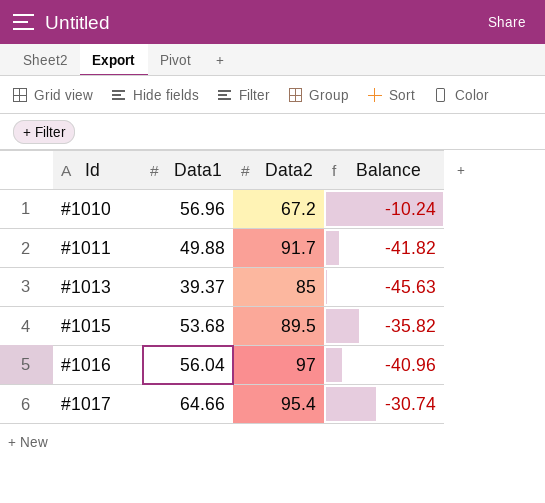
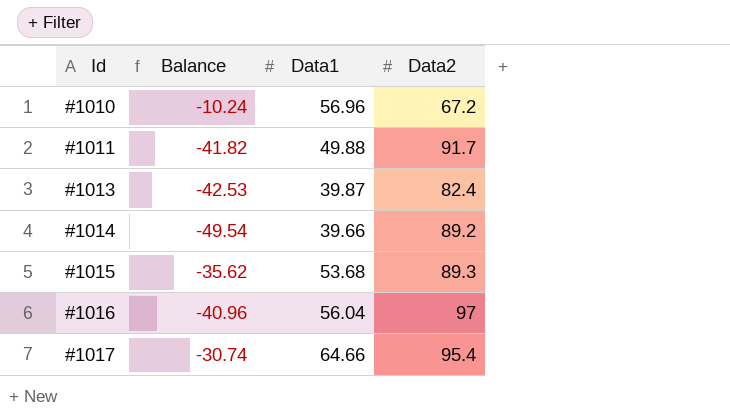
column Balance | position: 4 -> 2
#1013 | Balance: -45.63 -> -42.53
#1013 | Data1: 39.37 -> 39.87
#1013 | Data2: 85 -> 82.4
row #1014: none -> -49.54 | 39.66 | 89.2
#1015 | Balance: -35.82 -> -35.62
#1015 | Data2: 89.5 -> 89.3

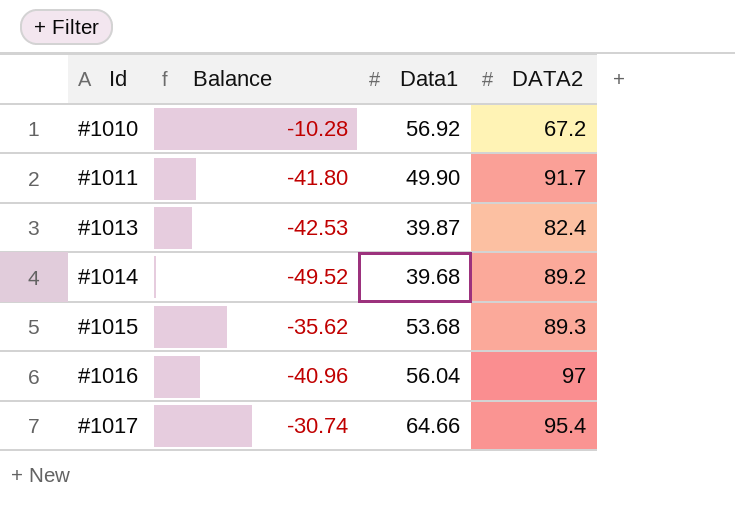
column name: Data2 -> DATA2
#1010 | Balance: -10.24 -> -10.28
#1010 | Data1: 56.96 -> 56.92
#1011 | Balance: -41.82 -> -41.80
#1011 | Data1: 49.88 -> 49.90
#1014 | Balance: -49.54 -> -49.52
#1014 | Data1: 39.66 -> 39.68

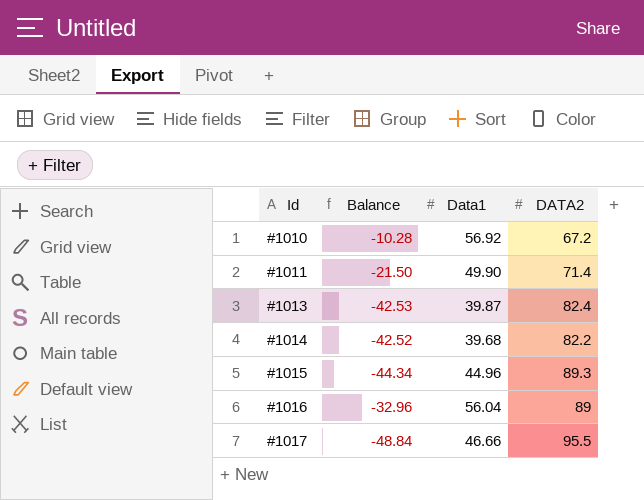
#1011 | Balance: -41.80 -> -21.50
#1011 | DATA2: 91.7 -> 71.4
#1014 | Balance: -49.52 -> -42.52
#1014 | DATA2: 89.2 -> 82.2
#1015 | Balance: -35.62 -> -44.34
#1015 | Data1: 53.68 -> 44.96
#1016 | Balance: -40.96 -> -32.96
#1016 | DATA2: 97 -> 89
#1017 | Balance: -30.74 -> -48.84
#1017 | Data1: 64.66 -> 46.66
#1017 | DATA2: 95.4 -> 95.5

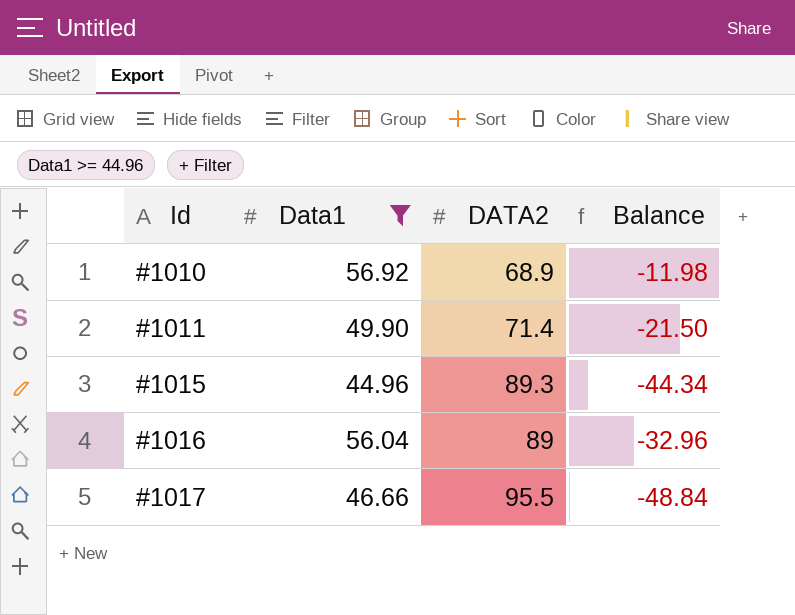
filter: none -> Data1 >= 44.96
column Balance | position: 2 -> 4
#1010 | DATA2: 67.2 -> 68.9
#1010 | Balance: -10.28 -> -11.98

